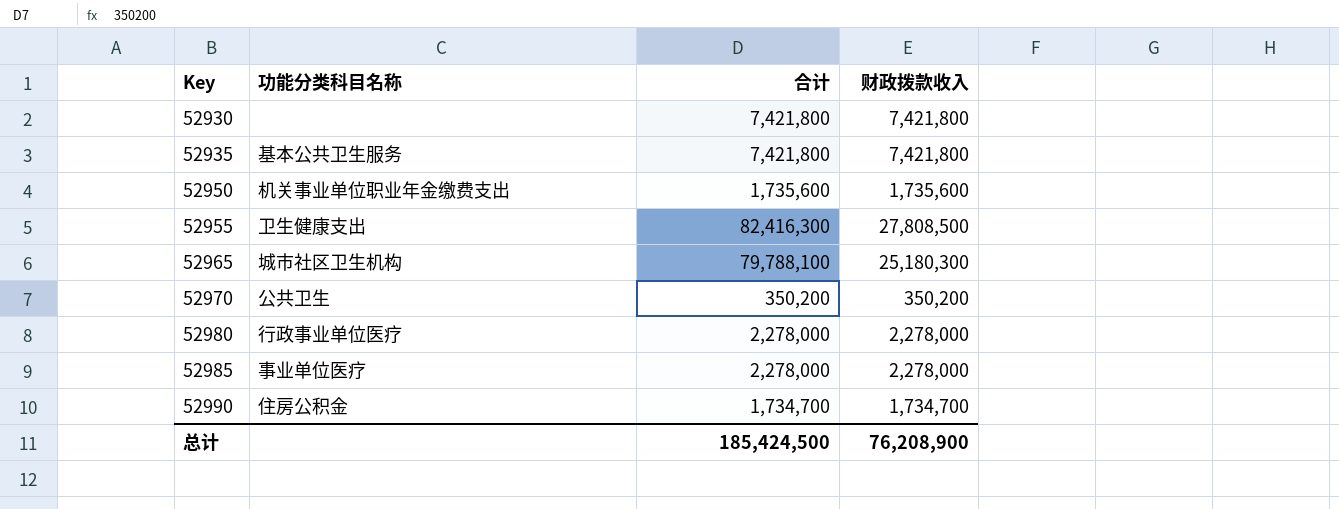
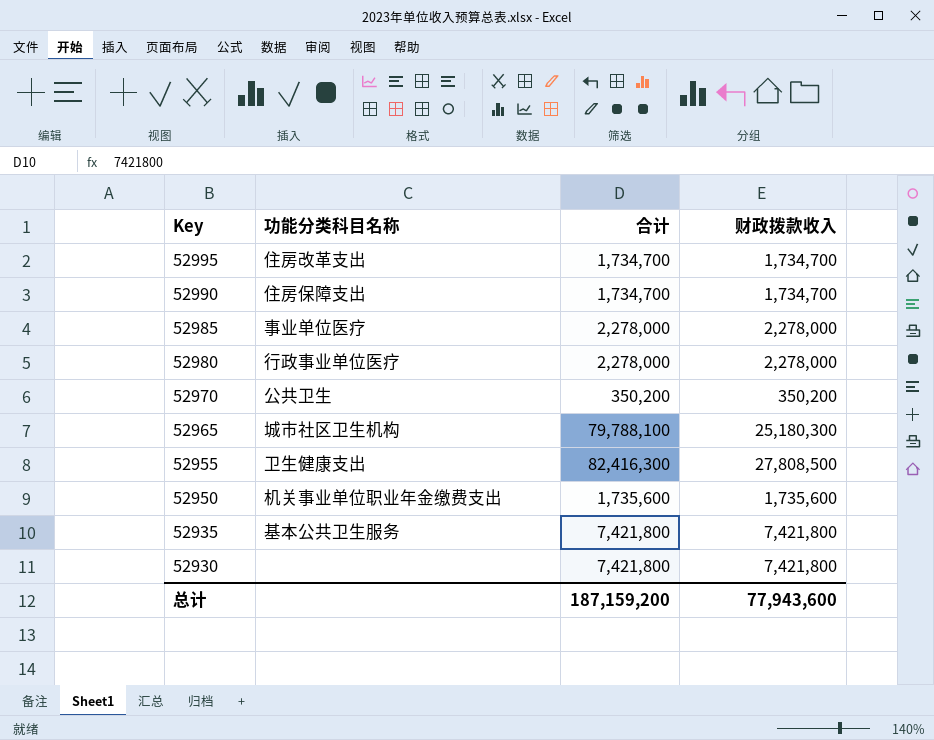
row order: Key ascending -> Key descending
row 52995: none -> 住房改革支出 | 1,734,700 | 1,734,700
52990 | 功能分类科目名称: 住房公积金 -> 住房保障支出
总计 | 合计: 185,424,500 -> 187,159,200
总计 | 财政拨款收入: 76,208,900 -> 77,943,600

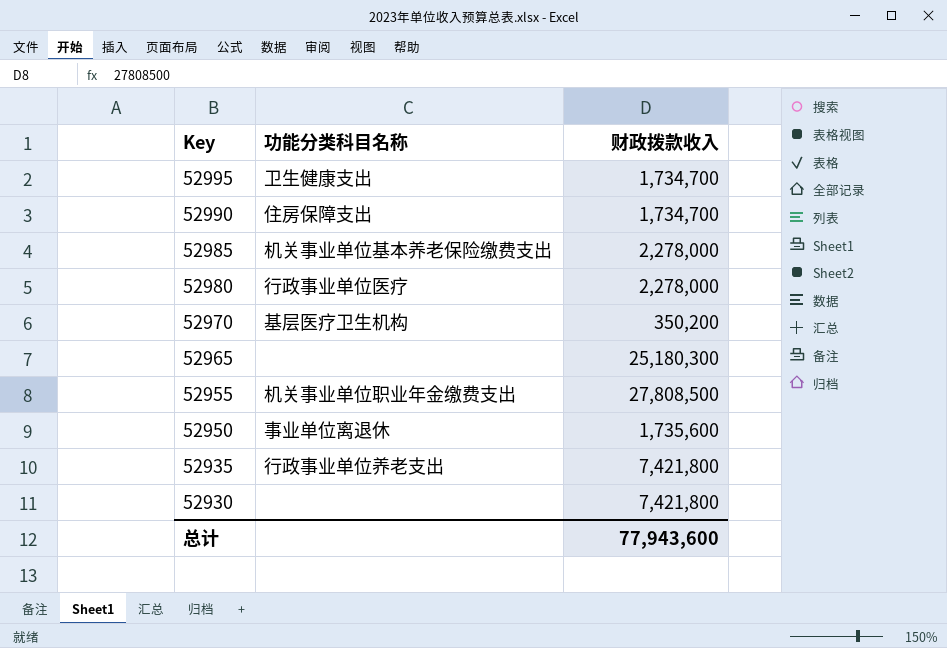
column 合计 | position: 3 -> none
52995 | 功能分类科目名称: 住房改革支出 -> 卫生健康支出
52985 | 功能分类科目名称: 事业单位医疗 -> 机关事业单位基本养老保险缴费支出
52970 | 功能分类科目名称: 公共卫生 -> 基层医疗卫生机构
52965 | 功能分类科目名称: 城市社区卫生机构 -> none
52955 | 功能分类科目名称: 卫生健康支出 -> 机关事业单位职业年金缴费支出
52950 | 功能分类科目名称: 机关事业单位职业年金缴费支出 -> 事业单位离退休
52935 | 功能分类科目名称: 基本公共卫生服务 -> 行政事业单位养老支出

